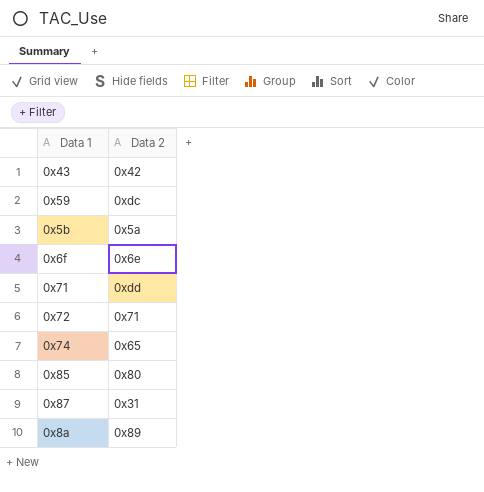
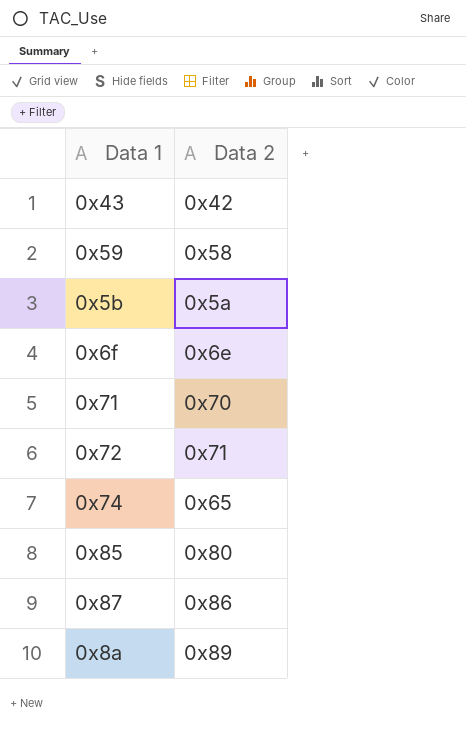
0x59 | Data 2: 0xdc -> 0x58
0x71 | Data 2: 0xdd -> 0x70
0x87 | Data 2: 0x31 -> 0x86

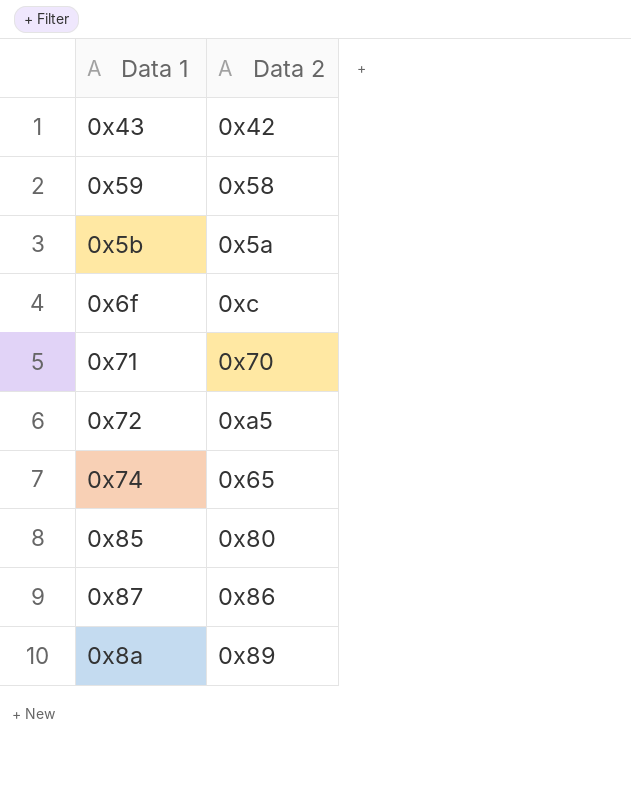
0x6f | Data 2: 0x6e -> 0xc
0x72 | Data 2: 0x71 -> 0xa5

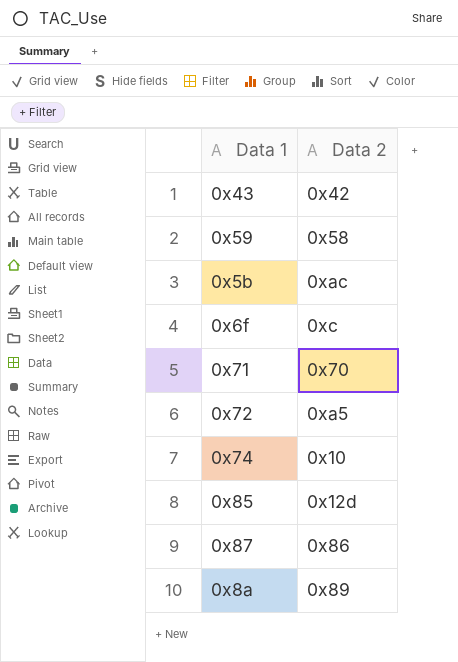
0x5b | Data 2: 0x5a -> 0xac
0x74 | Data 2: 0x65 -> 0x10
0x85 | Data 2: 0x80 -> 0x12d

